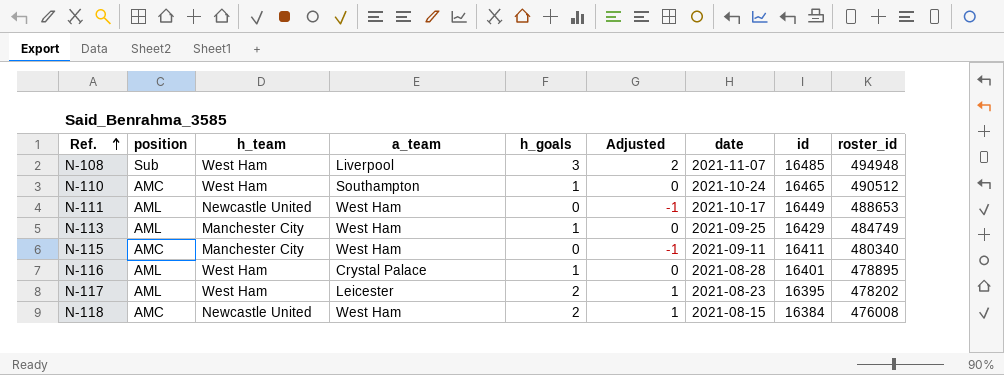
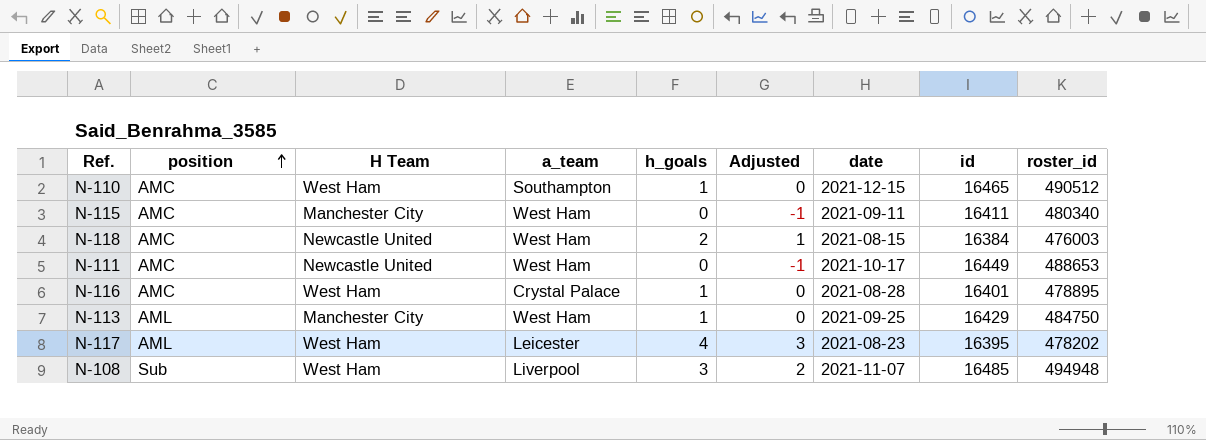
row order: Ref. ascending -> position ascending
column name: h_team -> H Team
N-110 | date: 2021-10-24 -> 2021-12-15
N-118 | roster_id: 476008 -> 476003
N-111 | position: AML -> AMC
N-116 | position: AML -> AMC
N-113 | roster_id: 484749 -> 484750
N-117 | h_goals: 2 -> 4
N-117 | Adjusted: 1 -> 3

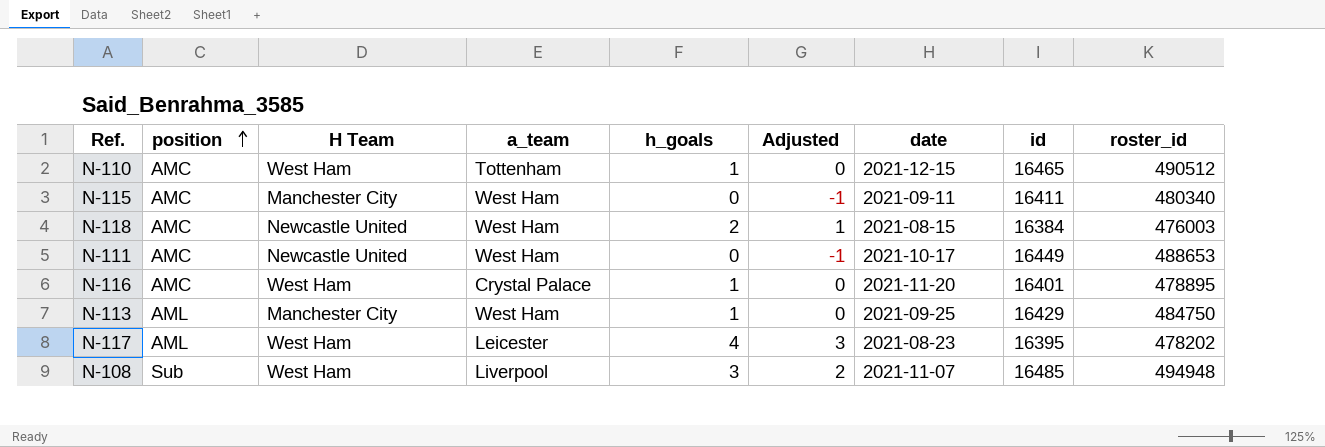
N-110 | a_team: Southampton -> Tottenham
N-116 | date: 2021-08-28 -> 2021-11-20

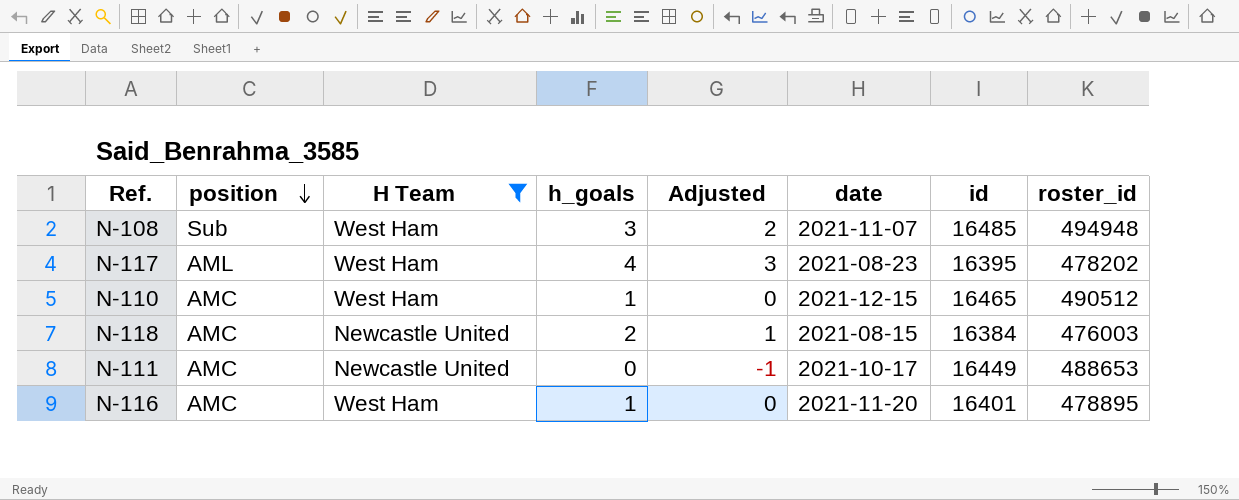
filter: none -> H Team != Manchester City
row order: position ascending -> position descending
column a_team | position: 4 -> none

